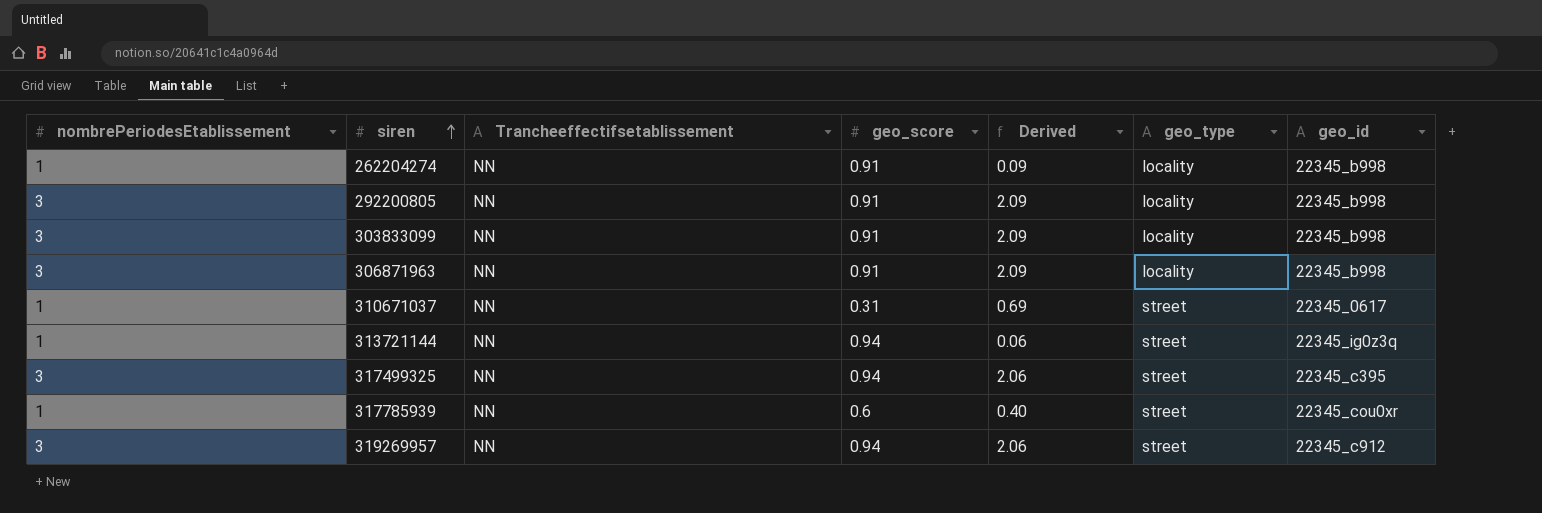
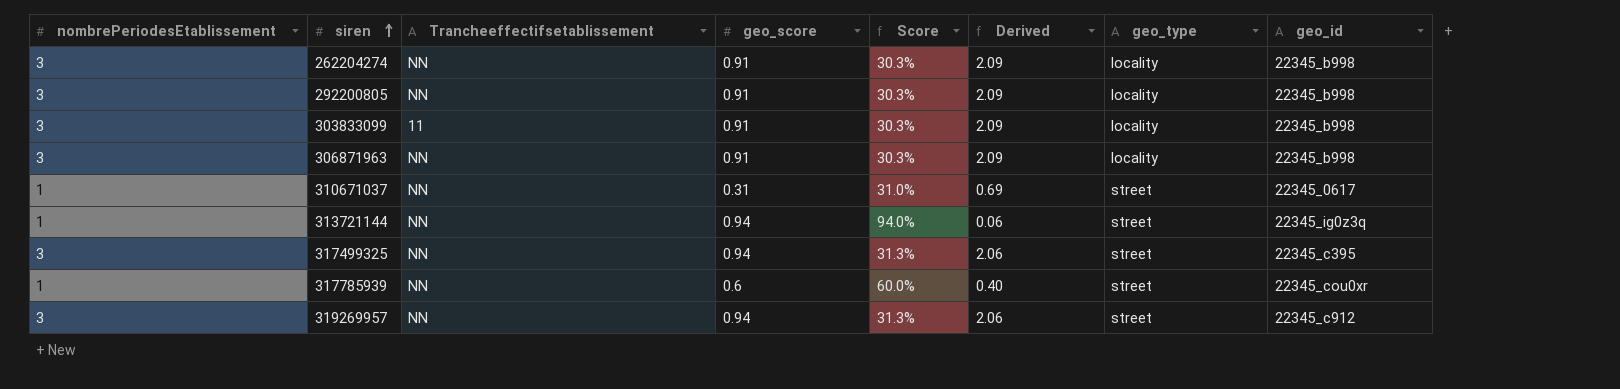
column Score | formula: none -> [geo_score] / [nombrePeriodesEtablissement]
262204274 | nombrePeriodesEtablissement: 1 -> 3
262204274 | Derived: 0.09 -> 2.09
303833099 | Trancheeffectifsetablissement: NN -> 11

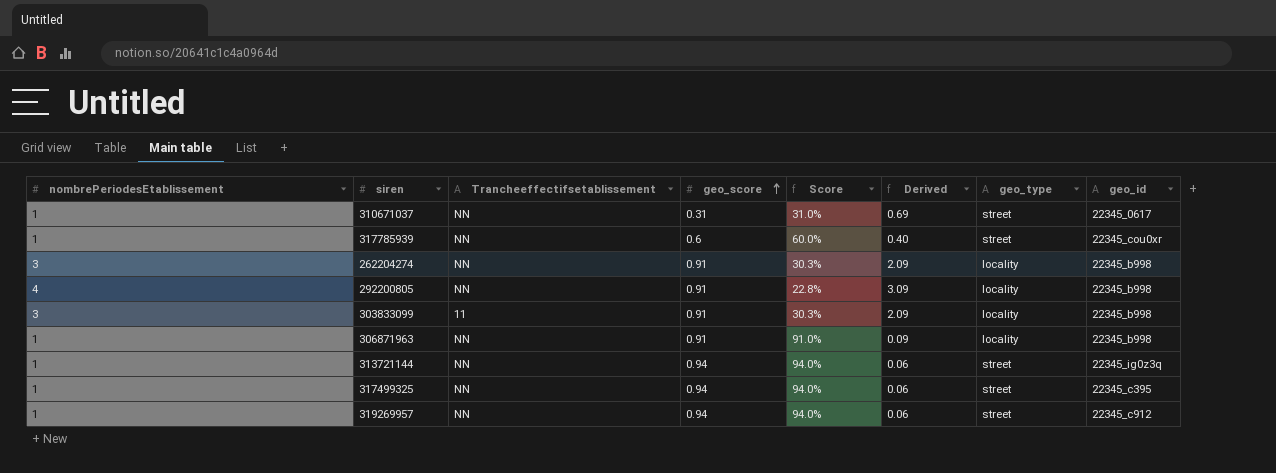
row order: siren ascending -> geo_score ascending
292200805 | nombrePeriodesEtablissement: 3 -> 4
292200805 | Score: 30.3% -> 22.8%
292200805 | Derived: 2.09 -> 3.09
306871963 | nombrePeriodesEtablissement: 3 -> 1
306871963 | Score: 30.3% -> 91.0%
306871963 | Derived: 2.09 -> 0.09
317499325 | nombrePeriodesEtablissement: 3 -> 1
317499325 | Score: 31.3% -> 94.0%
317499325 | Derived: 2.06 -> 0.06
319269957 | nombrePeriodesEtablissement: 3 -> 1
319269957 | Score: 31.3% -> 94.0%
319269957 | Derived: 2.06 -> 0.06

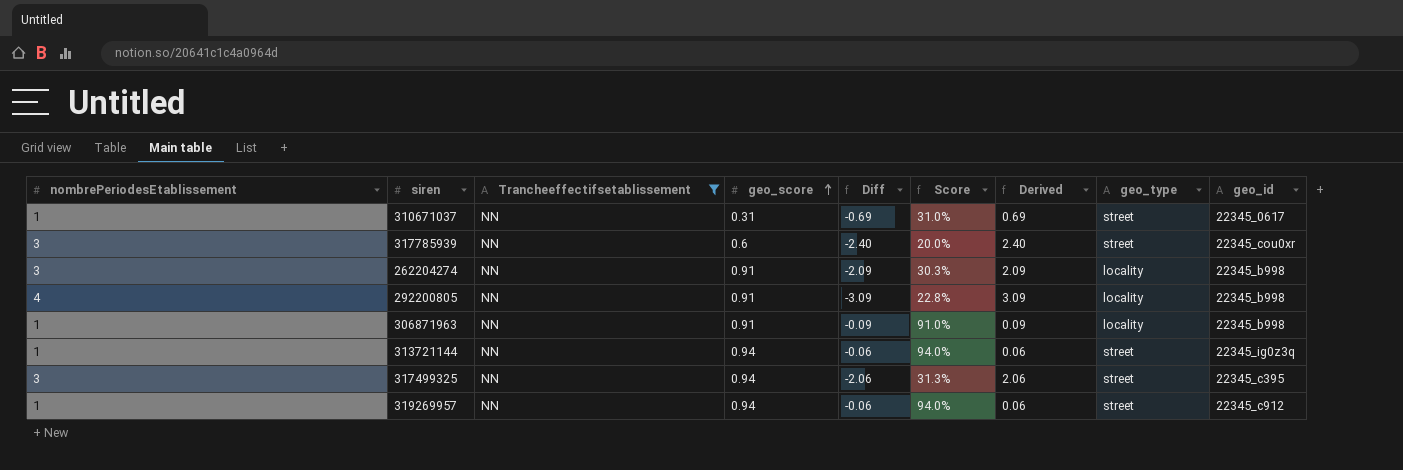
filter: none -> Trancheeffectifsetablissement = NN
column Diff | formula: none -> [geo_score] - [nombrePeriodesEtablissement]
317785939 | nombrePeriodesEtablissement: 1 -> 3
317785939 | Score: 60.0% -> 20.0%
317785939 | Derived: 0.40 -> 2.40
317499325 | nombrePeriodesEtablissement: 1 -> 3
317499325 | Score: 94.0% -> 31.3%
317499325 | Derived: 0.06 -> 2.06

